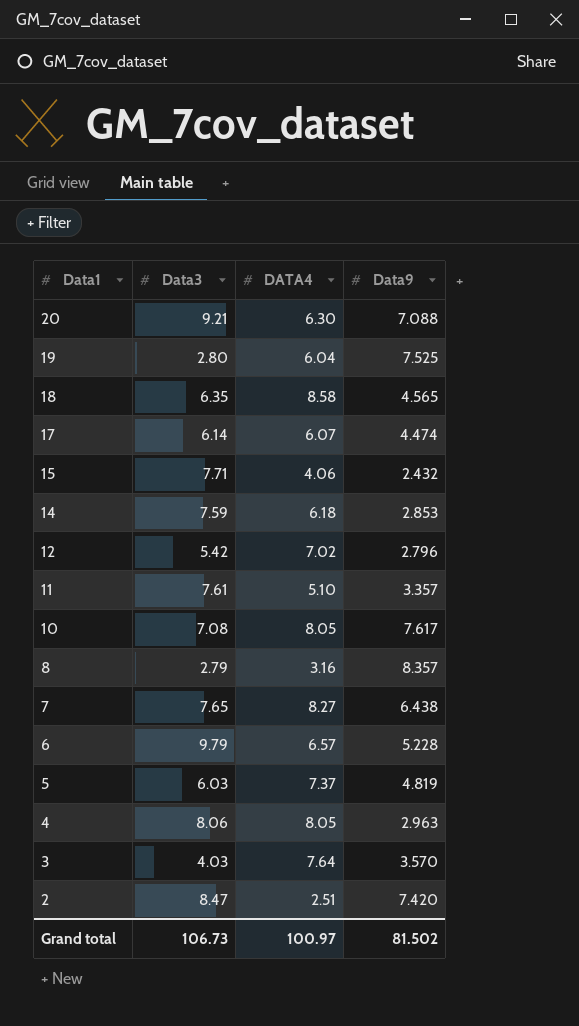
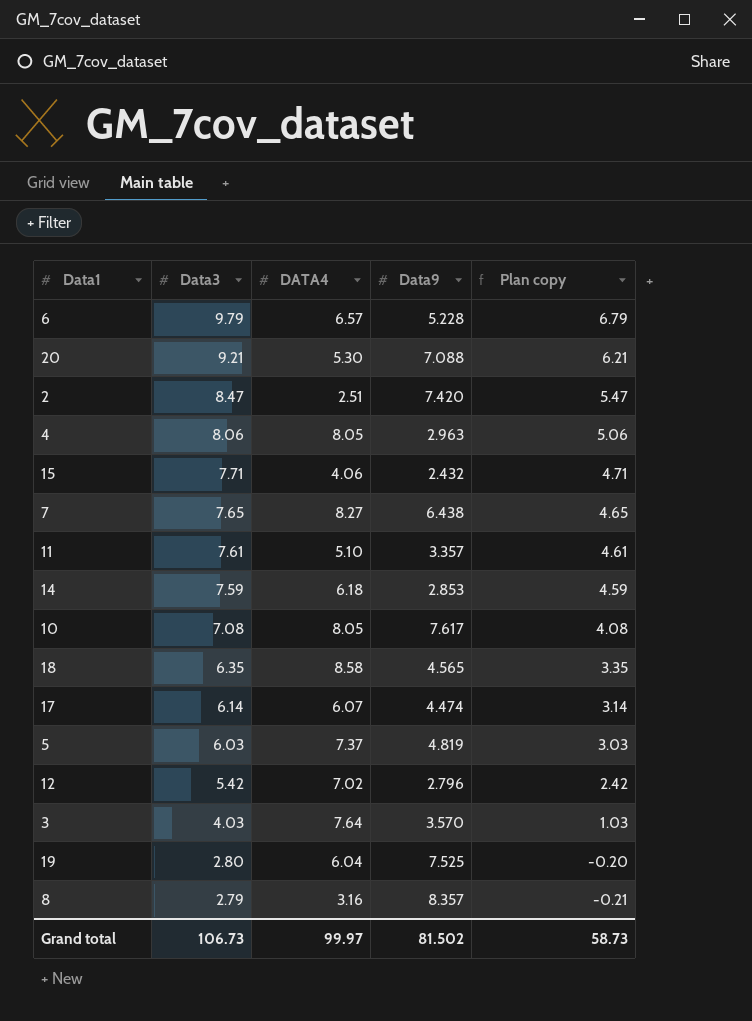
row order: Data1 descending -> Data3 descending
column Plan copy | formula: none -> [Data3] - 3
20 | DATA4: 6.30 -> 5.30
Grand total | DATA4: 100.97 -> 99.97

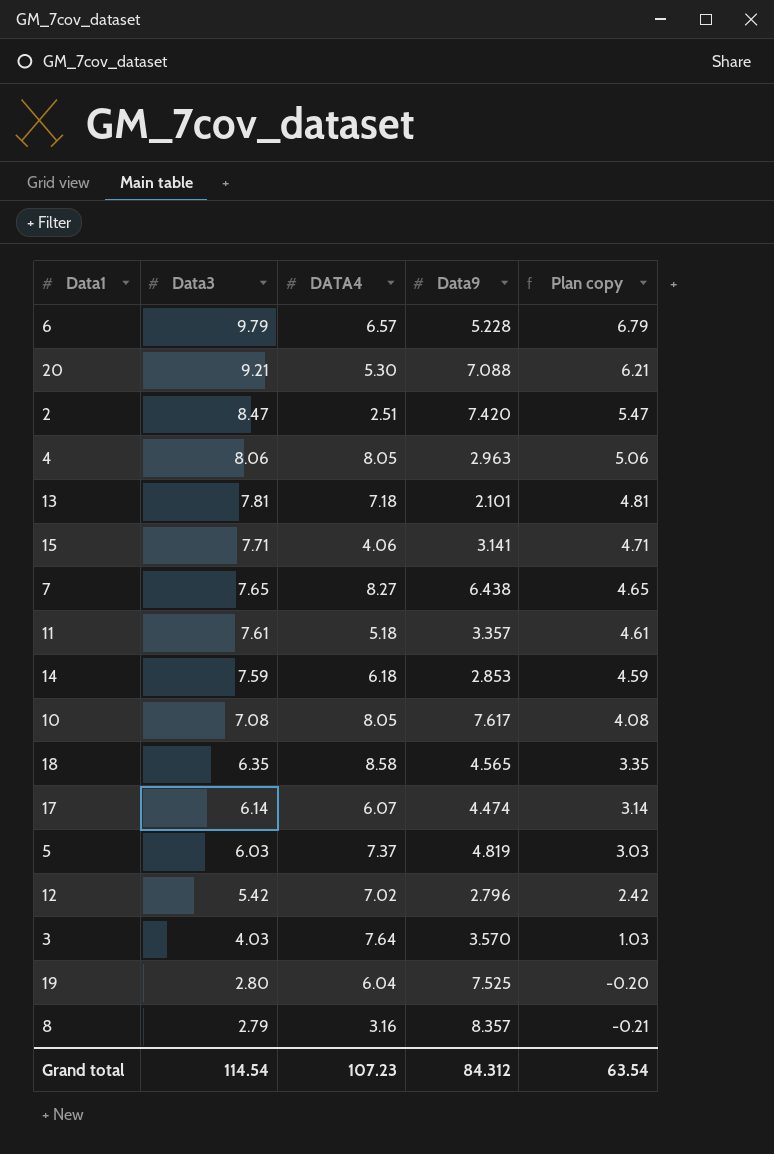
row 13: none -> 7.81 | 7.18 | 2.101 | 4.81
15 | Data9: 2.432 -> 3.141
11 | DATA4: 5.10 -> 5.18
Grand total | Data3: 106.73 -> 114.54
Grand total | DATA4: 99.97 -> 107.23
Grand total | Data9: 81.502 -> 84.312
Grand total | Plan copy: 58.73 -> 63.54

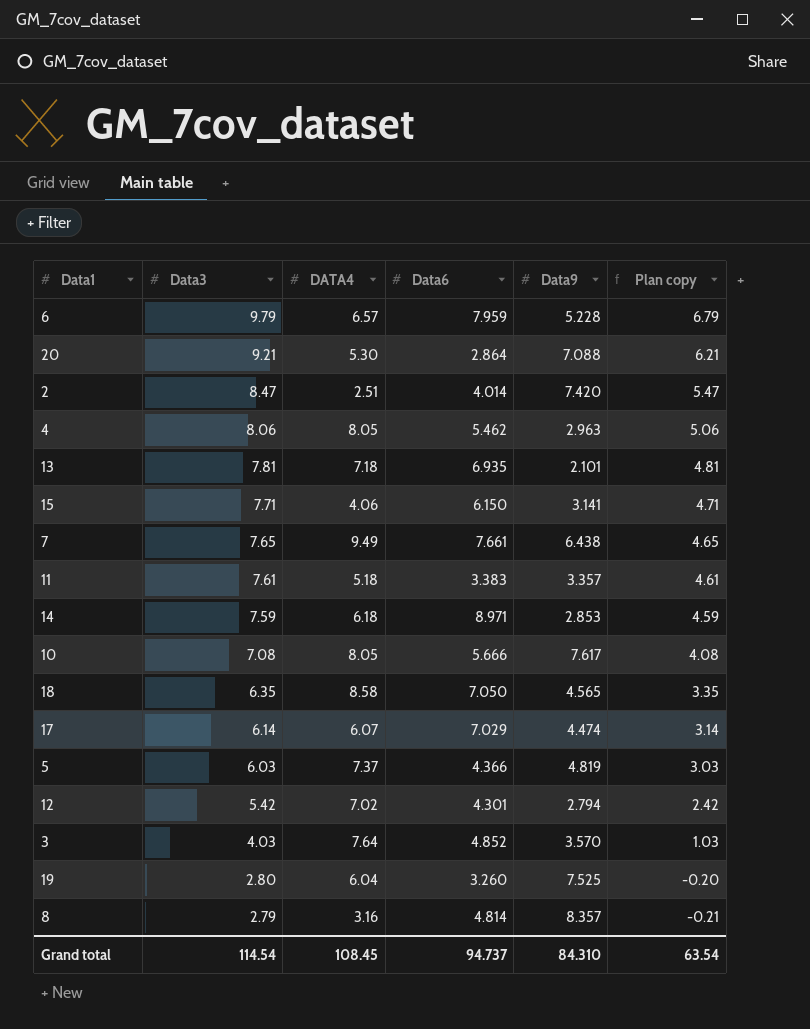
column Data6 | position: none -> 4
7 | DATA4: 8.27 -> 9.49
12 | Data9: 2.796 -> 2.794
Grand total | DATA4: 107.23 -> 108.45
Grand total | Data9: 84.312 -> 84.310

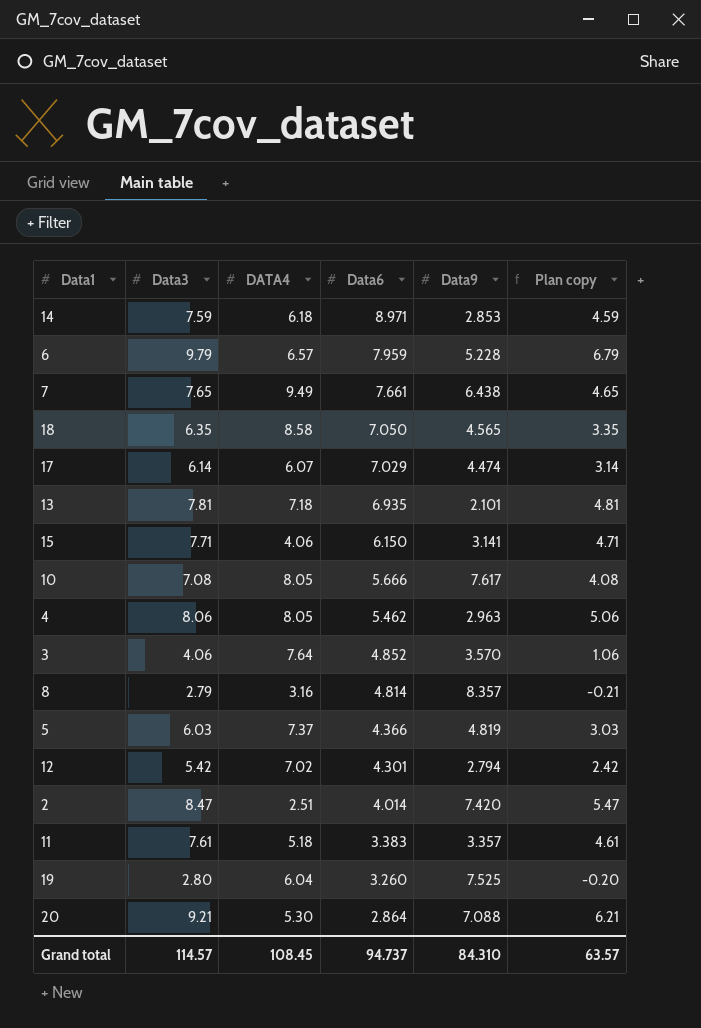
row order: Data3 descending -> Data6 descending
3 | Data3: 4.03 -> 4.06
3 | Plan copy: 1.03 -> 1.06
Grand total | Data3: 114.54 -> 114.57
Grand total | Plan copy: 63.54 -> 63.57

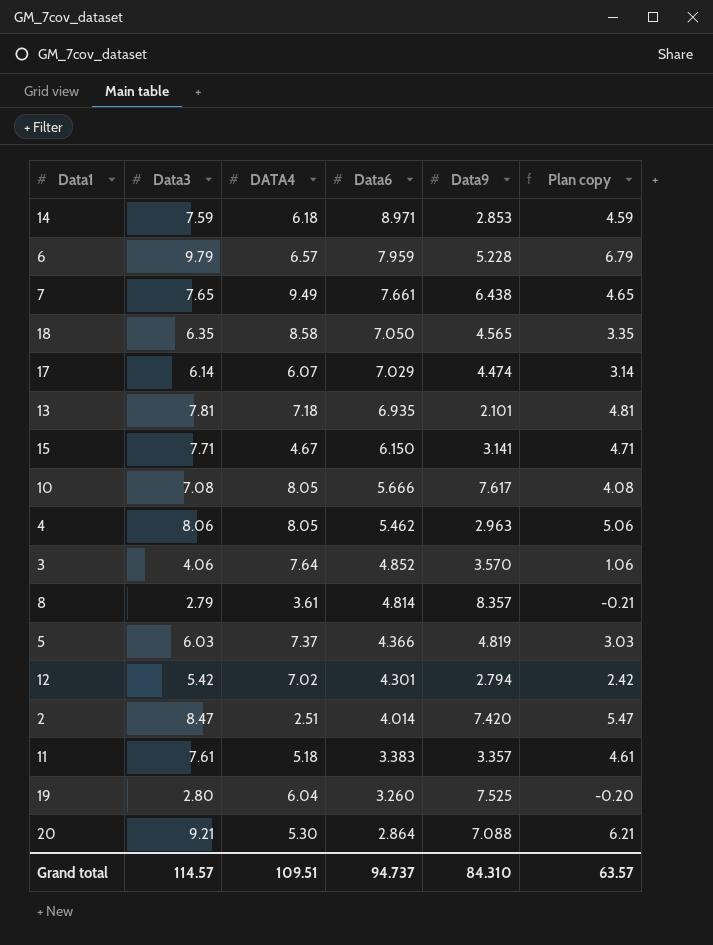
15 | DATA4: 4.06 -> 4.67
8 | DATA4: 3.16 -> 3.61
Grand total | DATA4: 108.45 -> 109.51

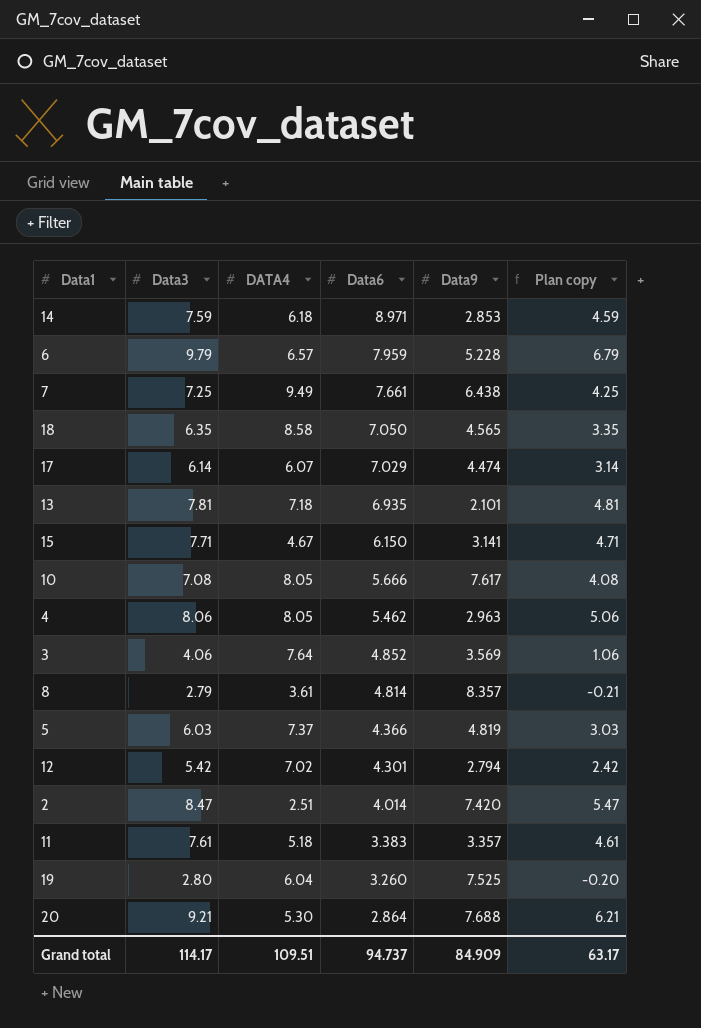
7 | Data3: 7.65 -> 7.25
7 | Plan copy: 4.65 -> 4.25
3 | Data9: 3.570 -> 3.569
20 | Data9: 7.088 -> 7.688
Grand total | Data3: 114.57 -> 114.17
Grand total | Data9: 84.310 -> 84.909
Grand total | Plan copy: 63.57 -> 63.17

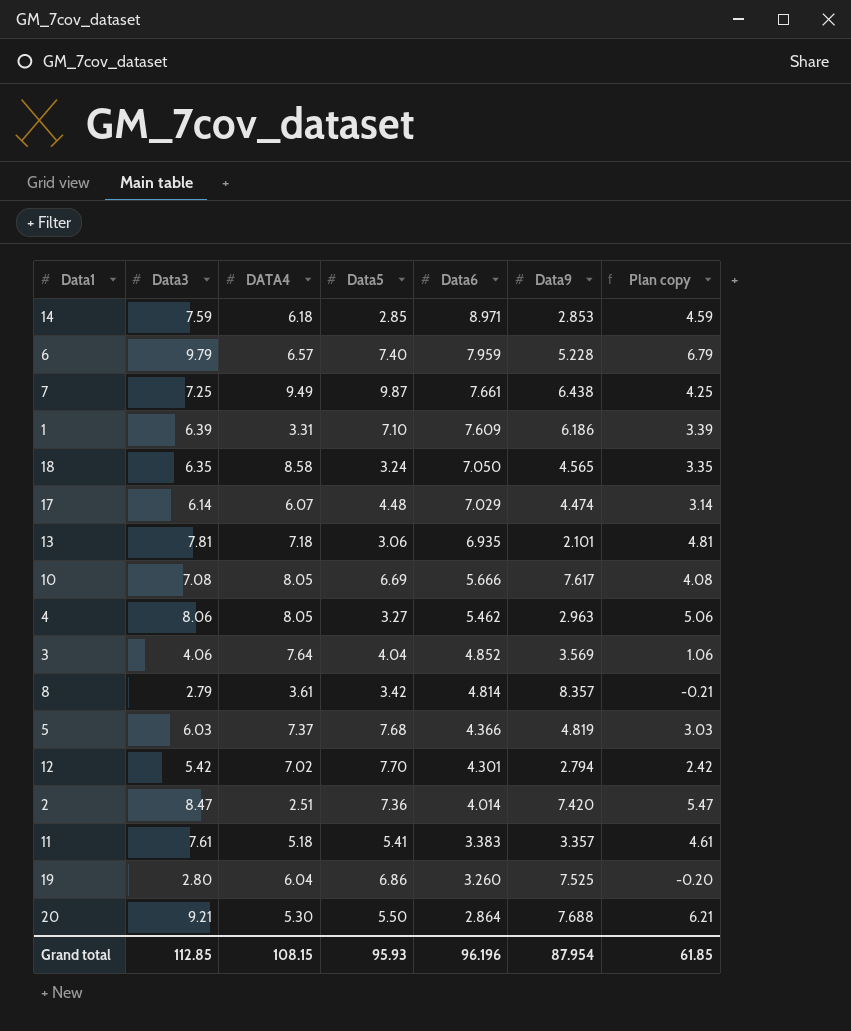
column Data5 | position: none -> 4
row 15: 7.71 | 4.67 | 6.150 | 3.141 | 4.71 -> none
row 1: none -> 6.39 | 3.31 | 7.10 | 7.609 | 6.186 | 3.39
Grand total | Data3: 114.17 -> 112.85
Grand total | DATA4: 109.51 -> 108.15
Grand total | Data6: 94.737 -> 96.196
Grand total | Data9: 84.909 -> 87.954
Grand total | Plan copy: 63.17 -> 61.85

